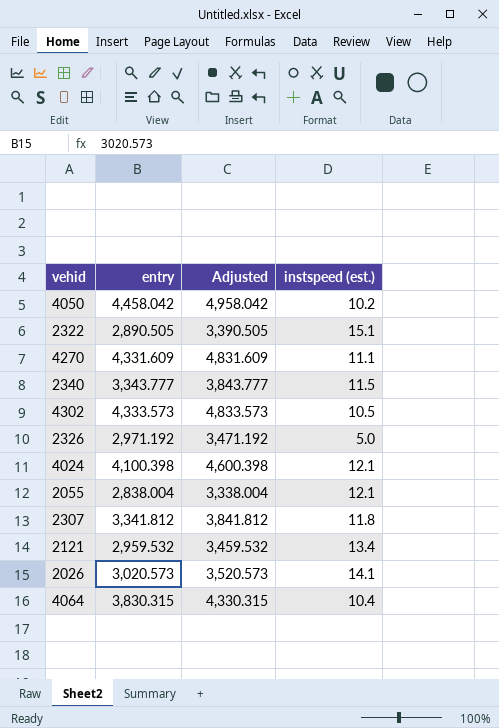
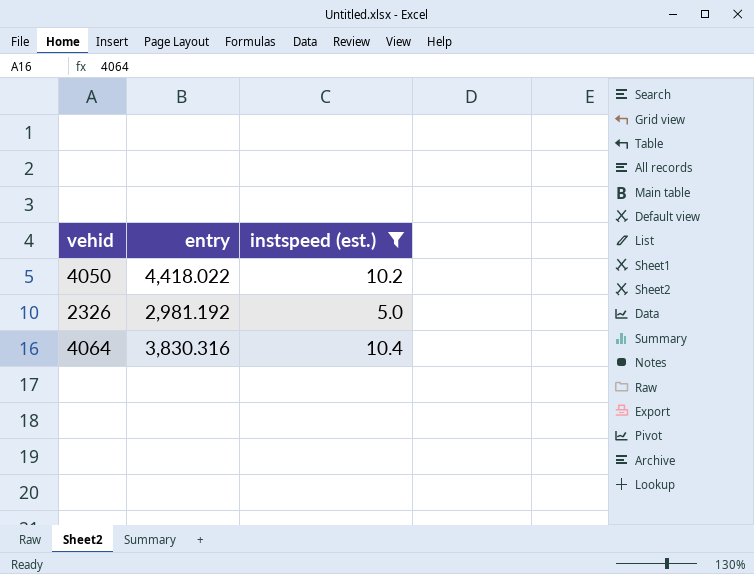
filter: none -> instspeed (est.) <= 10.4
column Adjusted | formula: [entry] + 500 -> none
4050 | entry: 4,458.042 -> 4,418.022
2326 | entry: 2,971.192 -> 2,981.192
4064 | entry: 3,830.315 -> 3,830.316

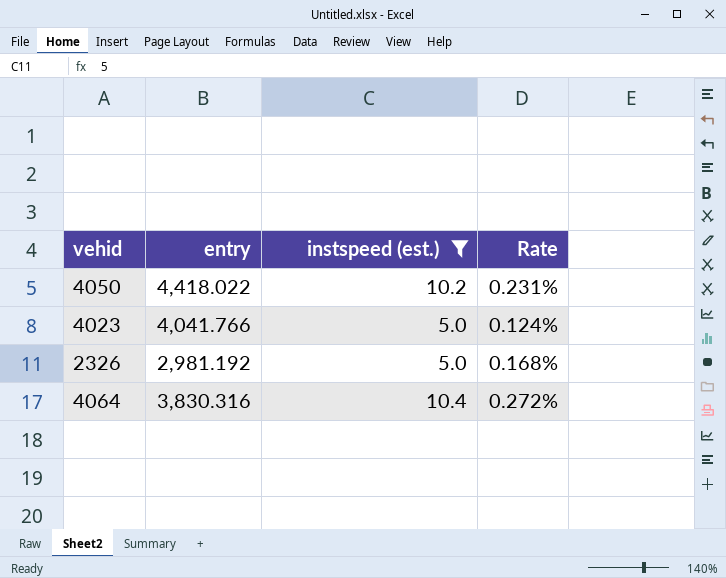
column Rate | formula: none -> [instspeed (est.)] / [entry]
row 4023: none -> 4,041.766 | 5.0 | 0.124%

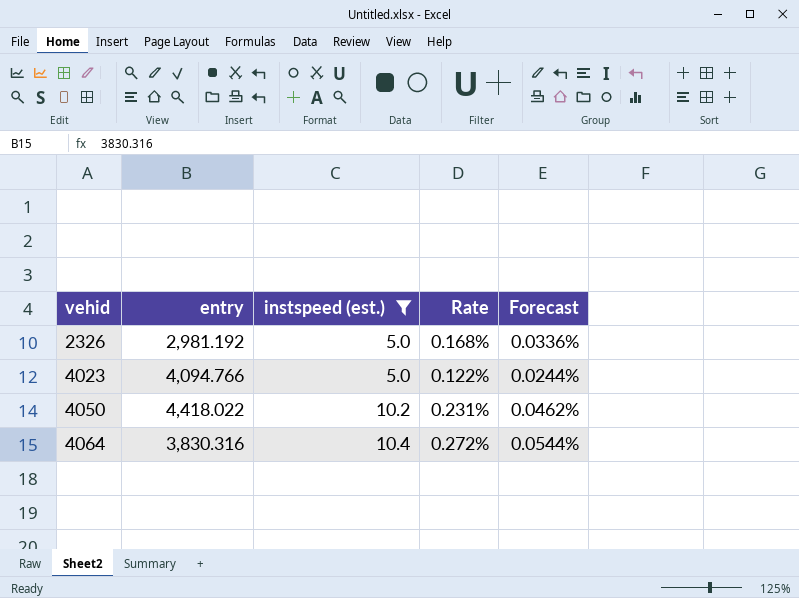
row order: none -> vehid ascending
column Forecast | formula: none -> [Rate] * 0.2
4023 | entry: 4,041.766 -> 4,094.766
4023 | Rate: 0.124% -> 0.122%

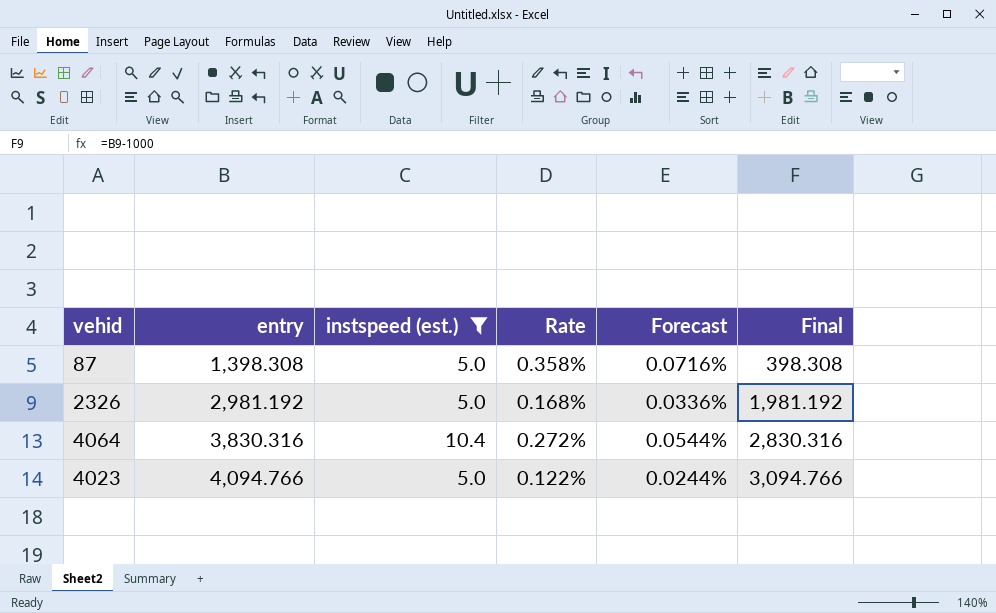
row order: vehid ascending -> entry ascending
column Final | formula: none -> [entry] - 1000
row 4050: 4,418.022 | 10.2 | 0.231% | 0.0462% -> none
row 87: none -> 1,398.308 | 5.0 | 0.358% | 0.0716% | 398.308

